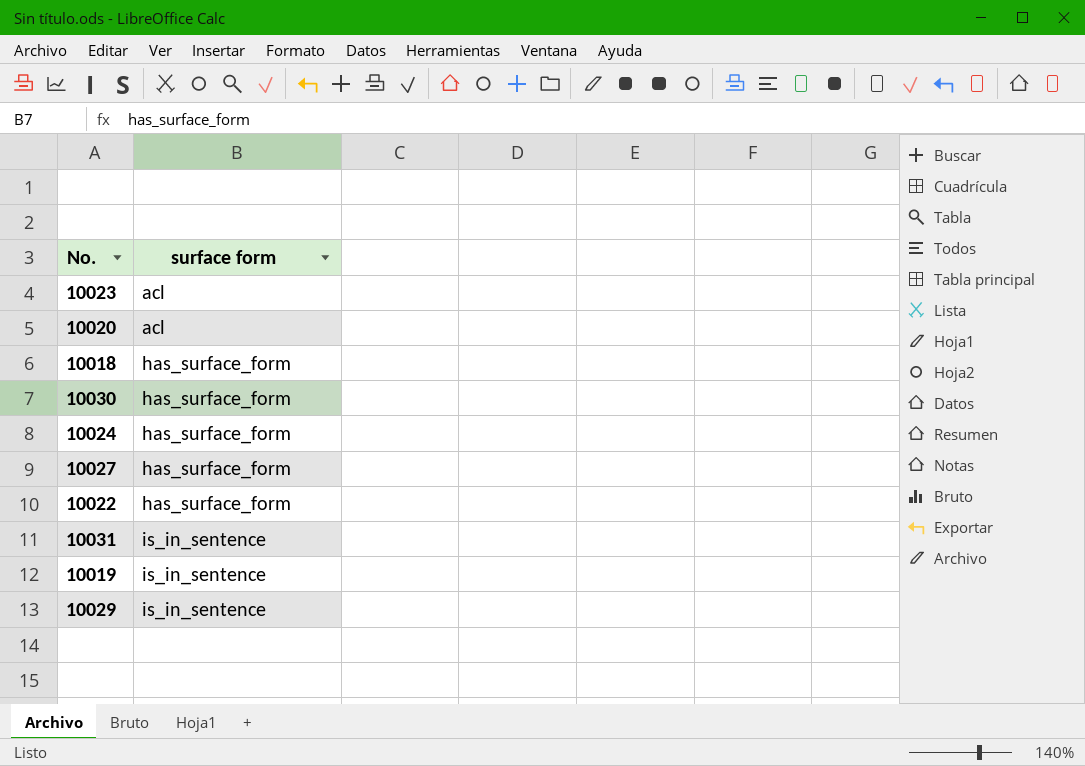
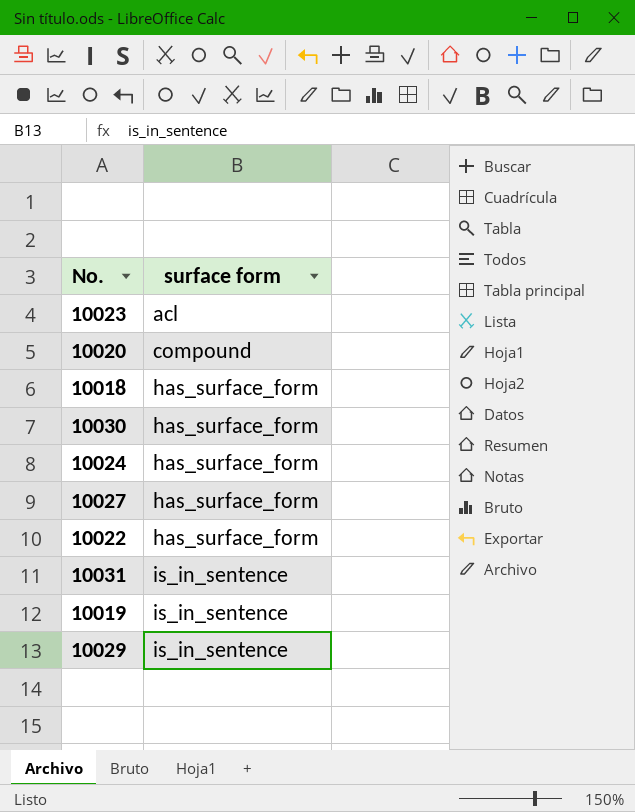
10020 | surface form: acl -> compound

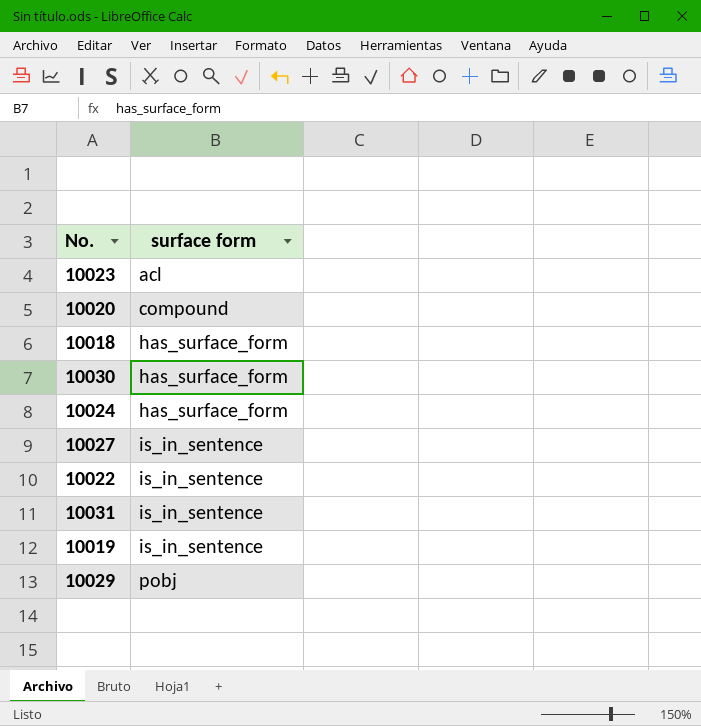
10027 | surface form: has_surface_form -> is_in_sentence
10022 | surface form: has_surface_form -> is_in_sentence
10029 | surface form: is_in_sentence -> pobj

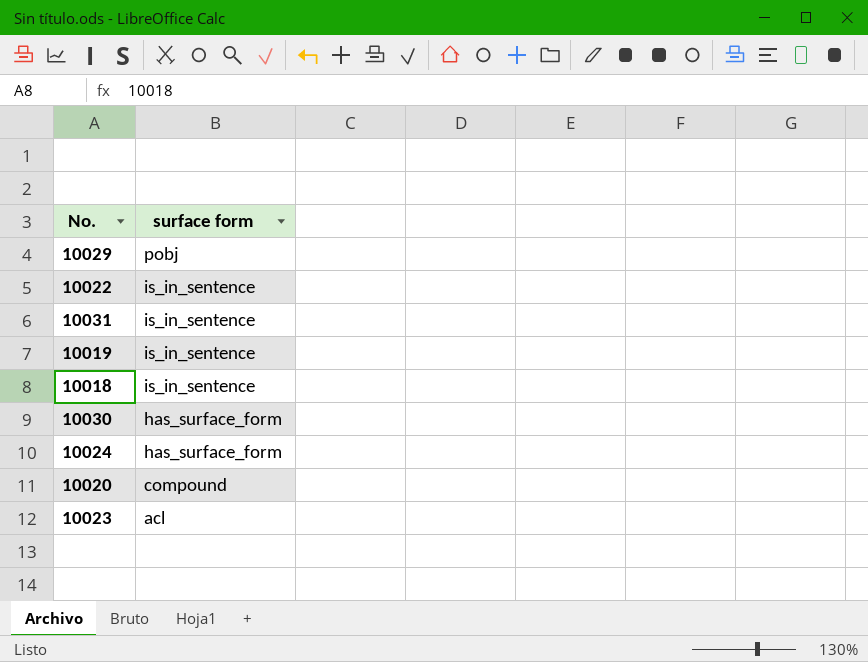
row order: surface form ascending -> surface form descending
row 10027: is_in_sentence -> none
10018 | surface form: has_surface_form -> is_in_sentence

